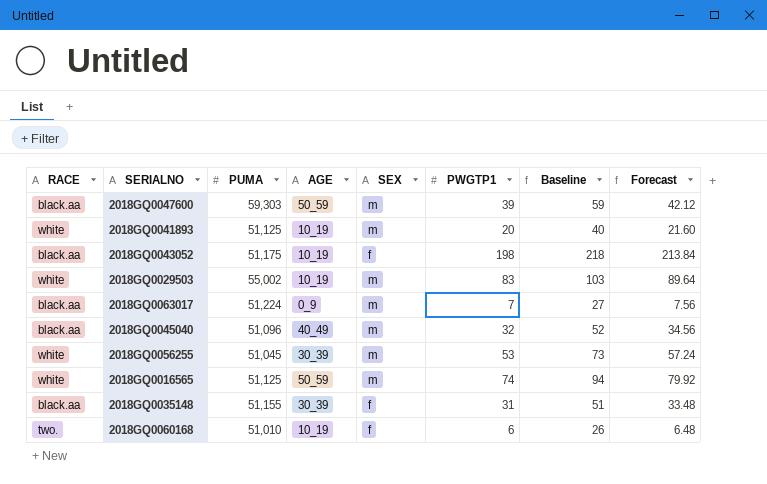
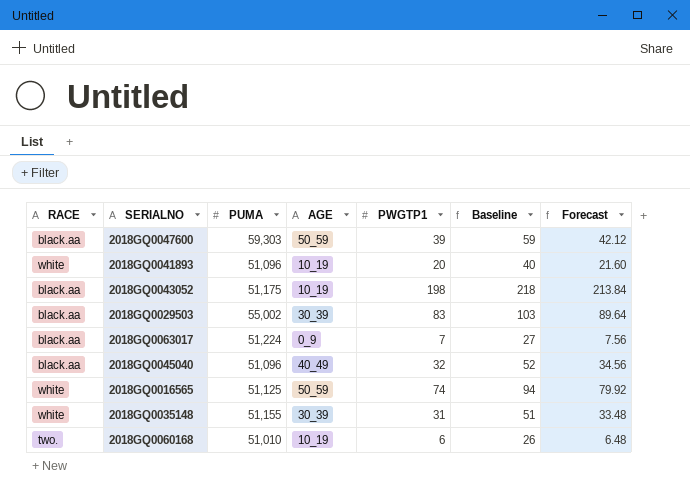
column SEX | position: 5 -> none
row 2018GQ0056255: white | 51,045 | 30_39 | m | 53 | 73 | 57.24 -> none
2018GQ0041893 | PUMA: 51,125 -> 51,096
2018GQ0029503 | RACE: white -> black.aa
2018GQ0029503 | AGE: 10_19 -> 30_39
2018GQ0035148 | RACE: black.aa -> white

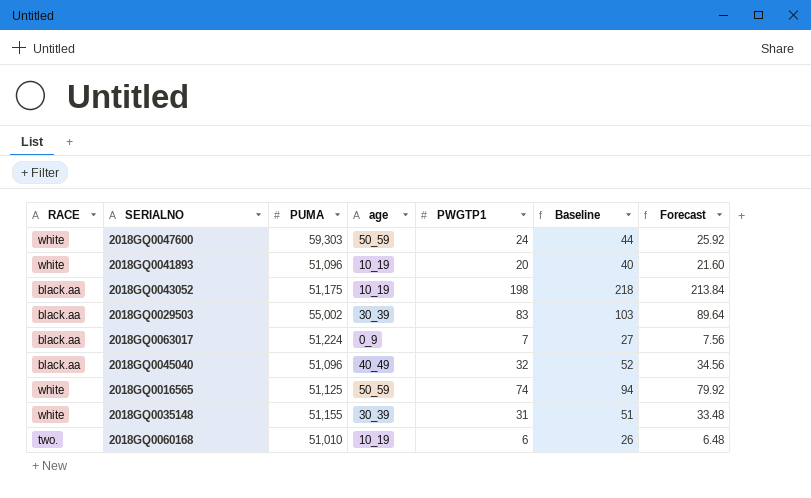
column name: AGE -> age
2018GQ0047600 | RACE: black.aa -> white
2018GQ0047600 | PWGTP1: 39 -> 24
2018GQ0047600 | Baseline: 59 -> 44
2018GQ0047600 | Forecast: 42.12 -> 25.92

